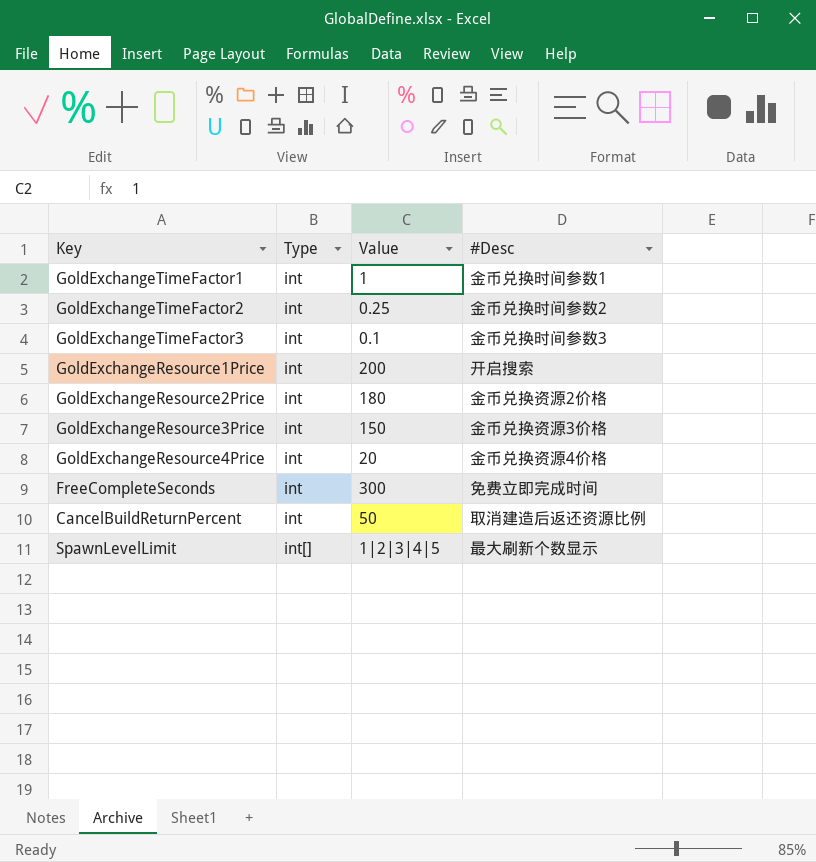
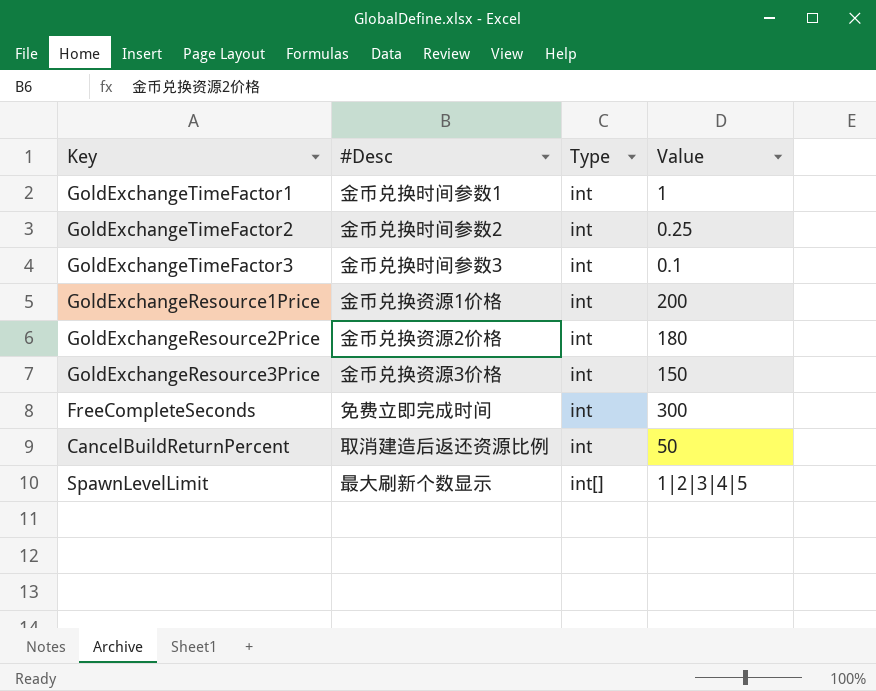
column #Desc | position: 4 -> 2
row GoldExchangeResource4Price: int | 20 | 金币兑换资源4价格 -> none
GoldExchangeResource1Price | #Desc: 开启搜索 -> 金币兑换资源1价格

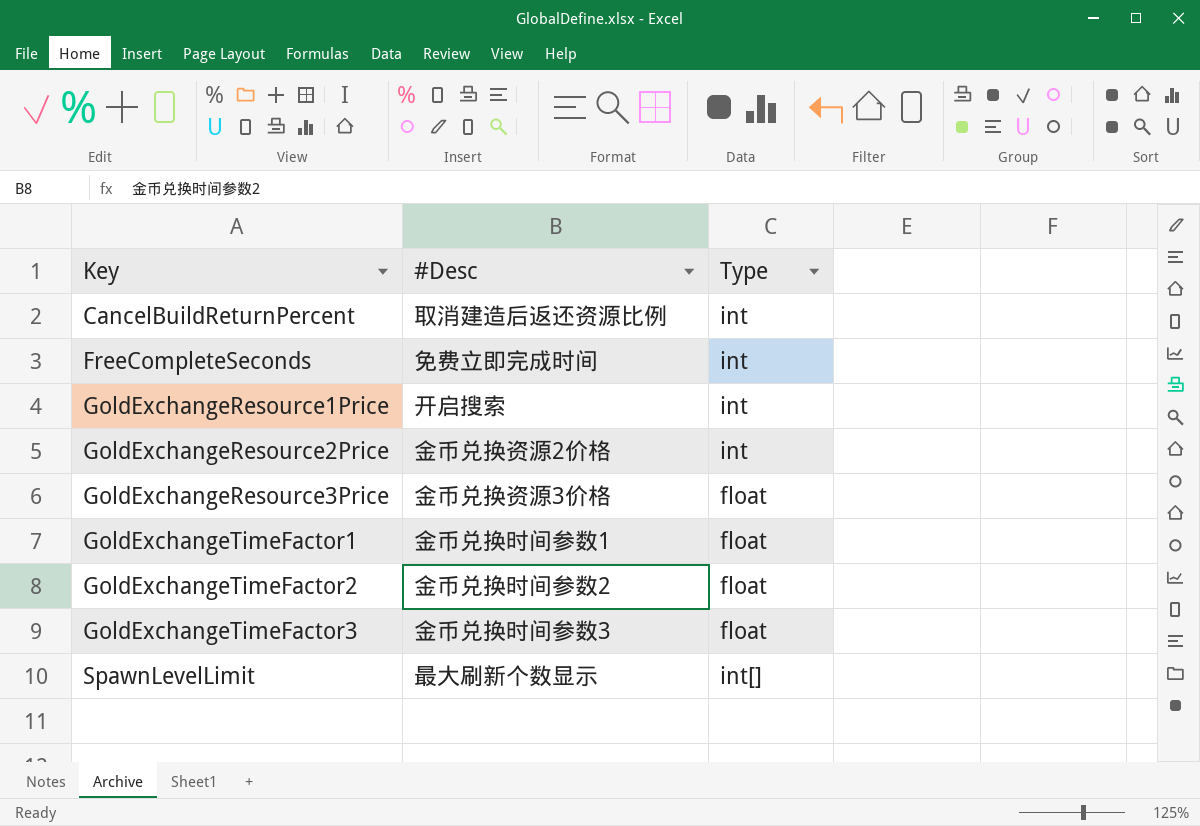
row order: Type ascending -> Key ascending
column Value | position: 4 -> none
GoldExchangeResource1Price | #Desc: 金币兑换资源1价格 -> 开启搜索
GoldExchangeResource3Price | Type: int -> float
GoldExchangeTimeFactor1 | Type: int -> float
GoldExchangeTimeFactor2 | Type: int -> float
GoldExchangeTimeFactor3 | Type: int -> float

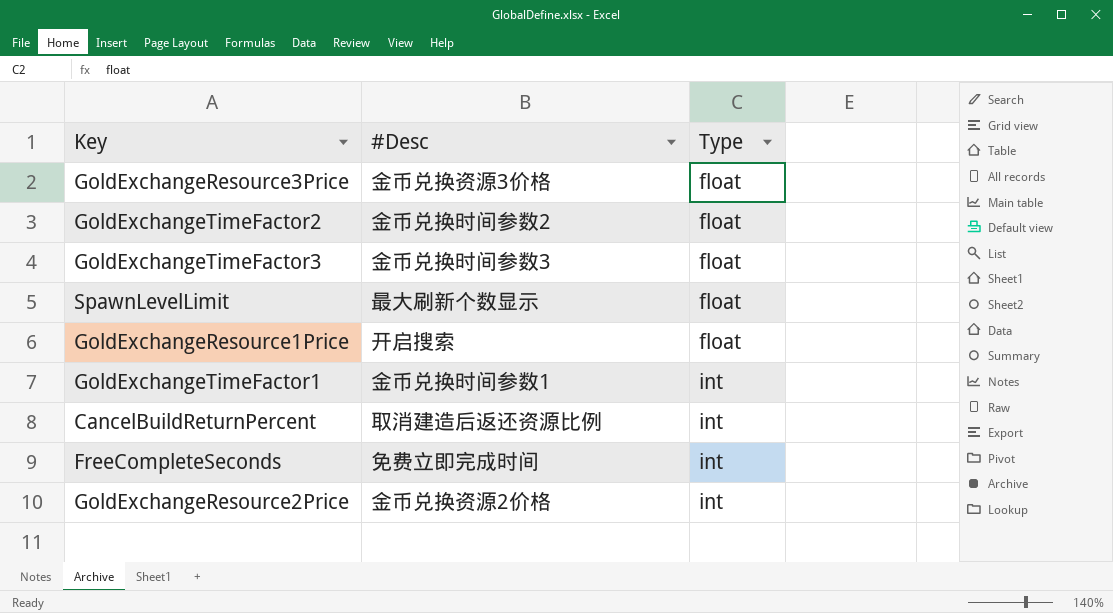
row order: Key ascending -> Type ascending
SpawnLevelLimit | Type: int[] -> float
GoldExchangeResource1Price | Type: int -> float
GoldExchangeTimeFactor1 | Type: float -> int

